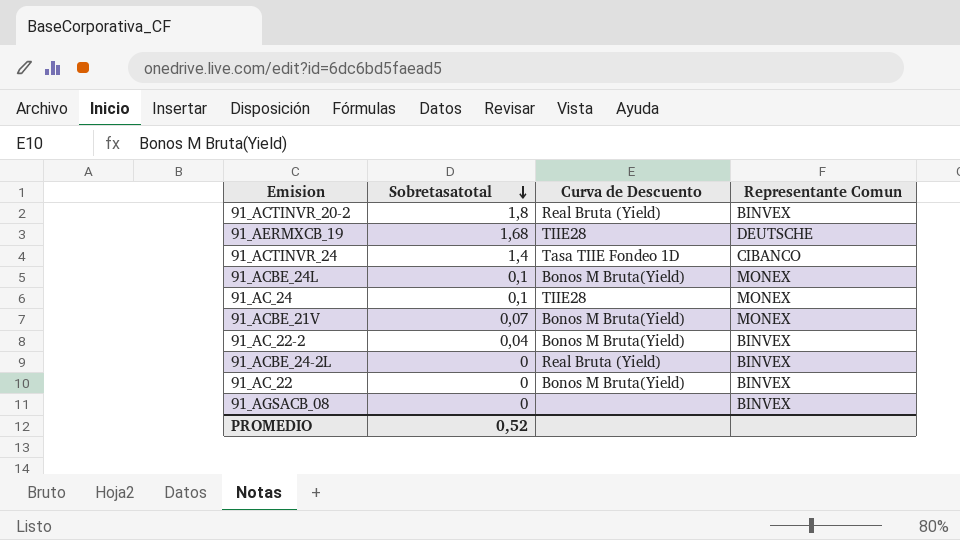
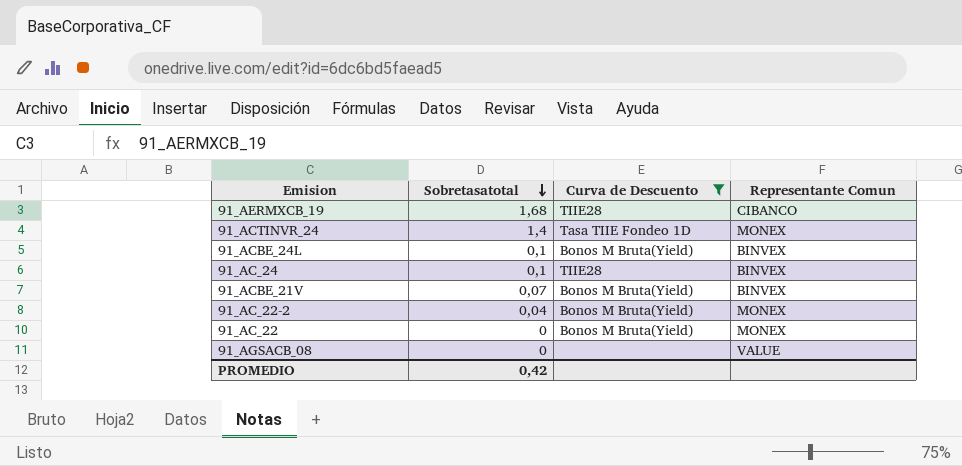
filter: none -> Curva de Descuento != Real Bruta (Yield)
91_AERMXCB_19 | Representante Comun: DEUTSCHE -> CIBANCO
91_ACTINVR_24 | Representante Comun: CIBANCO -> MONEX
91_ACBE_24L | Representante Comun: MONEX -> BINVEX
91_AC_24 | Representante Comun: MONEX -> BINVEX
91_ACBE_21V | Representante Comun: MONEX -> BINVEX
91_AC_22-2 | Representante Comun: BINVEX -> MONEX
91_AC_22 | Representante Comun: BINVEX -> MONEX
91_AGSACB_08 | Representante Comun: BINVEX -> VALUE
PROMEDIO | Sobretasatotal: 0,52 -> 0,42

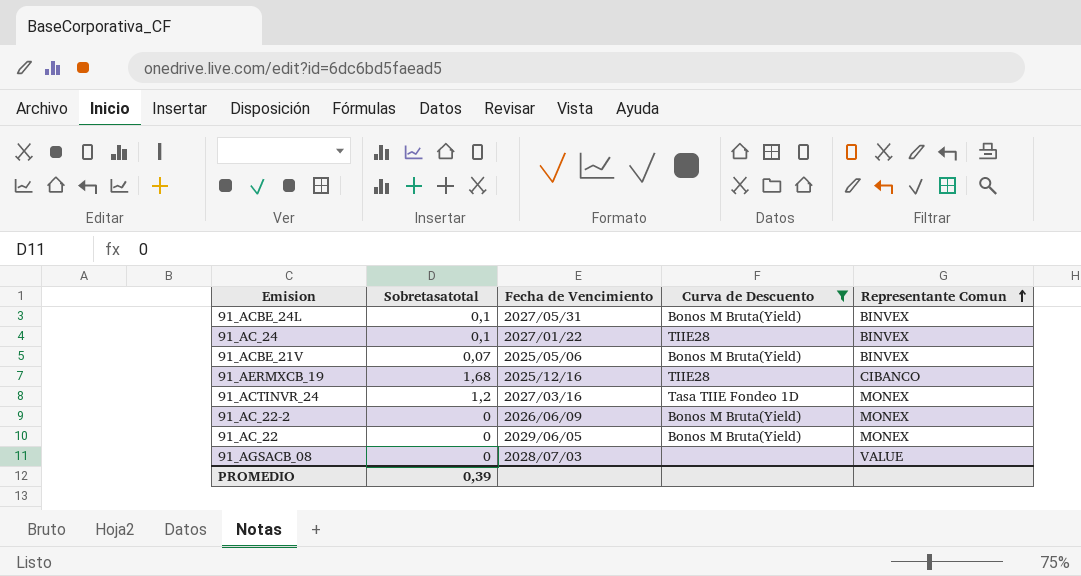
row order: Sobretasatotal descending -> Representante Comun ascending
column Fecha de Vencimiento | position: none -> 3
91_ACTINVR_24 | Sobretasatotal: 1,4 -> 1,2
91_AC_22-2 | Sobretasatotal: 0,04 -> 0
PROMEDIO | Sobretasatotal: 0,42 -> 0,39

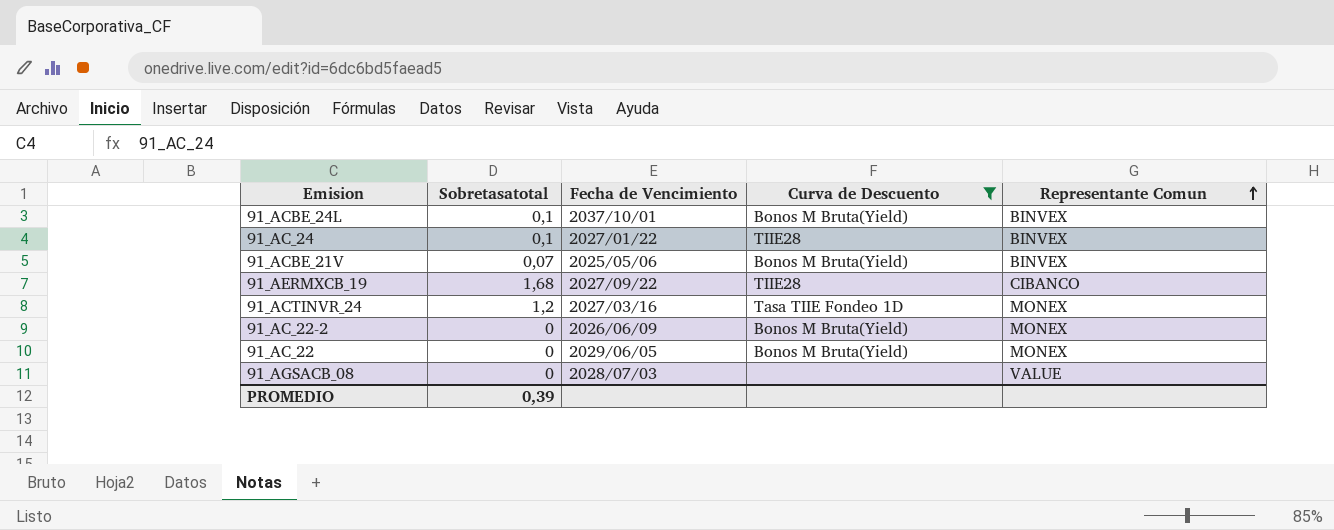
91_ACBE_24L | Fecha de Vencimiento: 2027/05/31 -> 2037/10/01
91_AERMXCB_19 | Fecha de Vencimiento: 2025/12/16 -> 2027/09/22

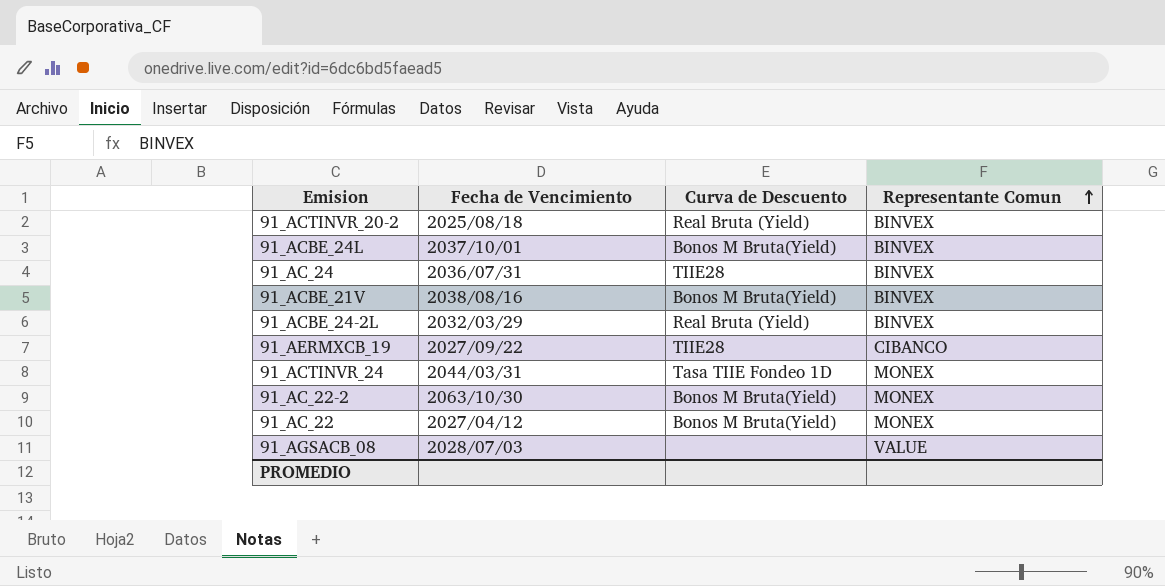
filter: Curva de Descuento != Real Bruta (Yield) -> none
column Sobretasatotal | position: 2 -> none
91_AC_24 | Fecha de Vencimiento: 2027/01/22 -> 2036/07/31
91_ACBE_21V | Fecha de Vencimiento: 2025/05/06 -> 2038/08/16
91_ACTINVR_24 | Fecha de Vencimiento: 2027/03/16 -> 2044/03/31
91_AC_22-2 | Fecha de Vencimiento: 2026/06/09 -> 2063/10/30
91_AC_22 | Fecha de Vencimiento: 2029/06/05 -> 2027/04/12

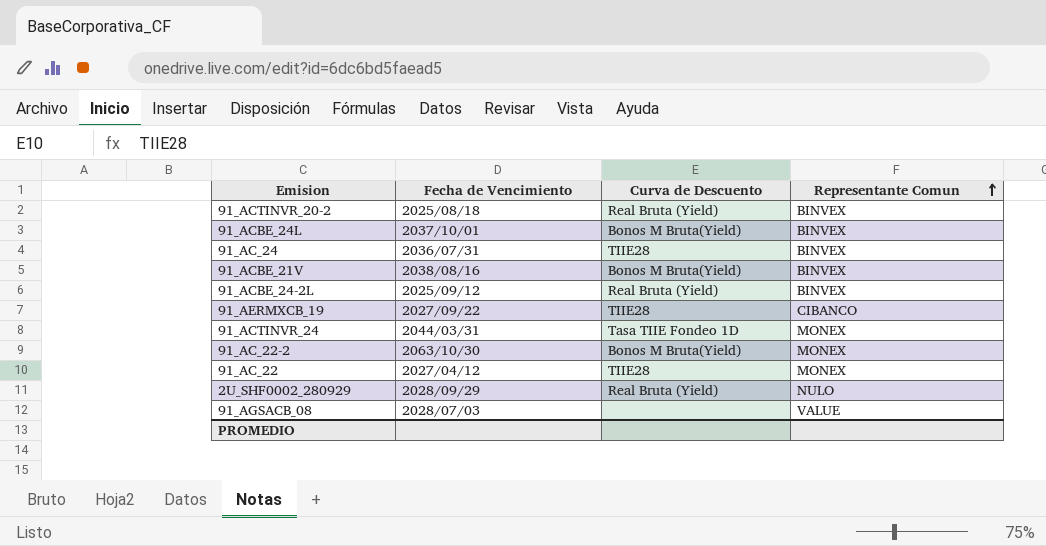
91_ACBE_24-2L | Fecha de Vencimiento: 2032/03/29 -> 2025/09/12
91_AC_22 | Curva de Descuento: Bonos M Bruta(Yield) -> TIIE28
row 2U_SHF0002_280929: none -> 2028/09/29 | Real Bruta (Yield) | NULO

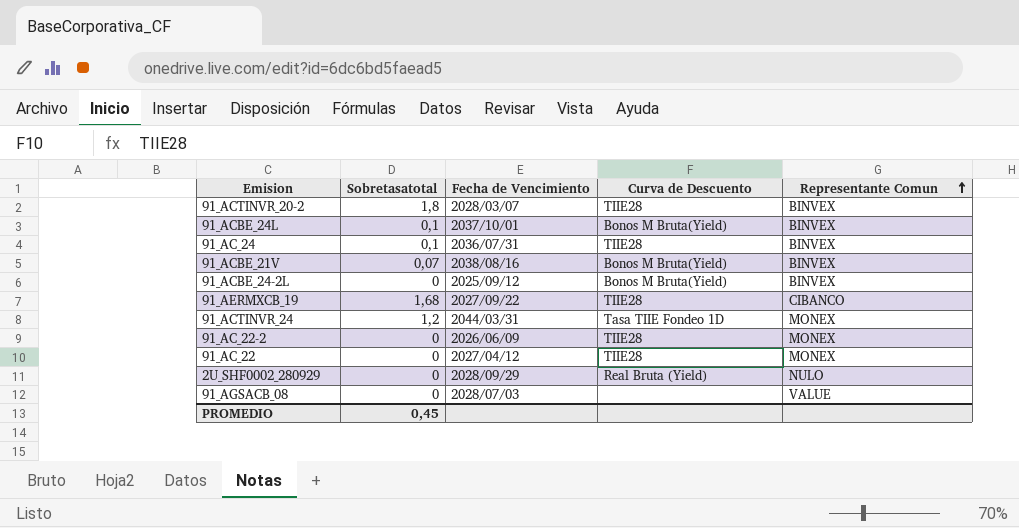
column Sobretasatotal | position: none -> 2
91_ACTINVR_20-2 | Fecha de Vencimiento: 2025/08/18 -> 2028/03/07
91_ACTINVR_20-2 | Curva de Descuento: Real Bruta (Yield) -> TIIE28
91_ACBE_24-2L | Curva de Descuento: Real Bruta (Yield) -> Bonos M Bruta(Yield)
91_AC_22-2 | Fecha de Vencimiento: 2063/10/30 -> 2026/06/09
91_AC_22-2 | Curva de Descuento: Bonos M Bruta(Yield) -> TIIE28

